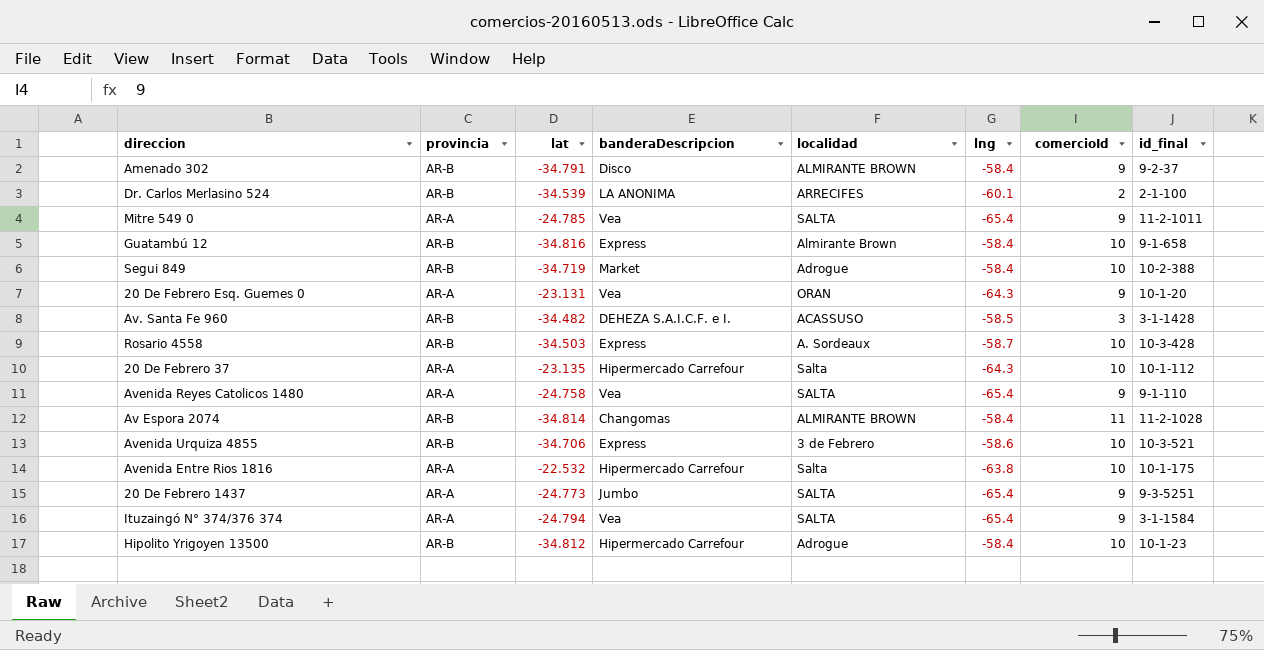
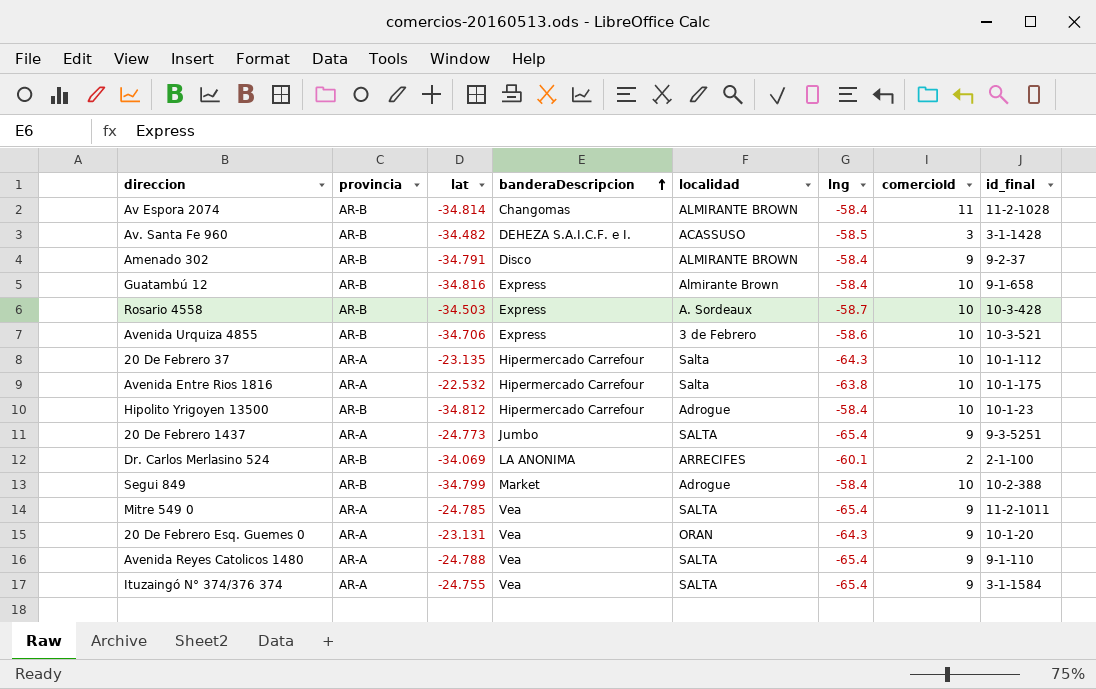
row order: none -> banderaDescripcion ascending
Dr. Carlos Merlasino 524 | lat: -34.539 -> -34.069
Segui 849 | lat: -34.719 -> -34.799
Avenida Reyes Catolicos 1480 | lat: -24.758 -> -24.788
Ituzaingó N° 374/376 374 | lat: -24.794 -> -24.755

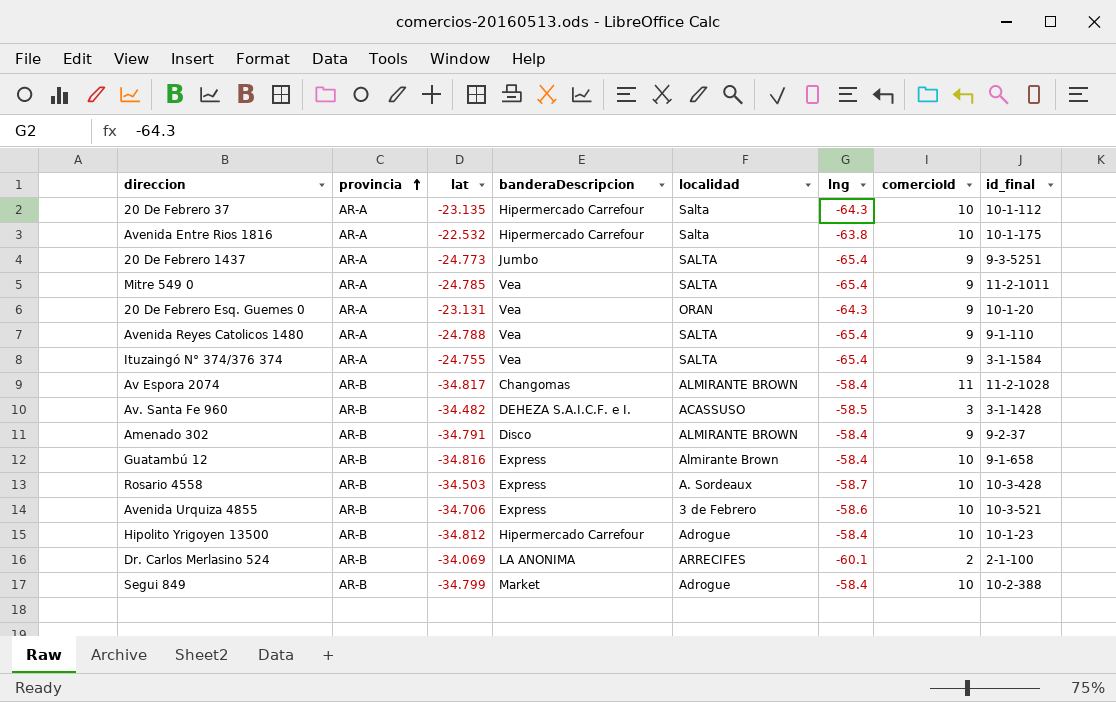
row order: banderaDescripcion ascending -> provincia ascending
Av Espora 2074 | lat: -34.814 -> -34.817

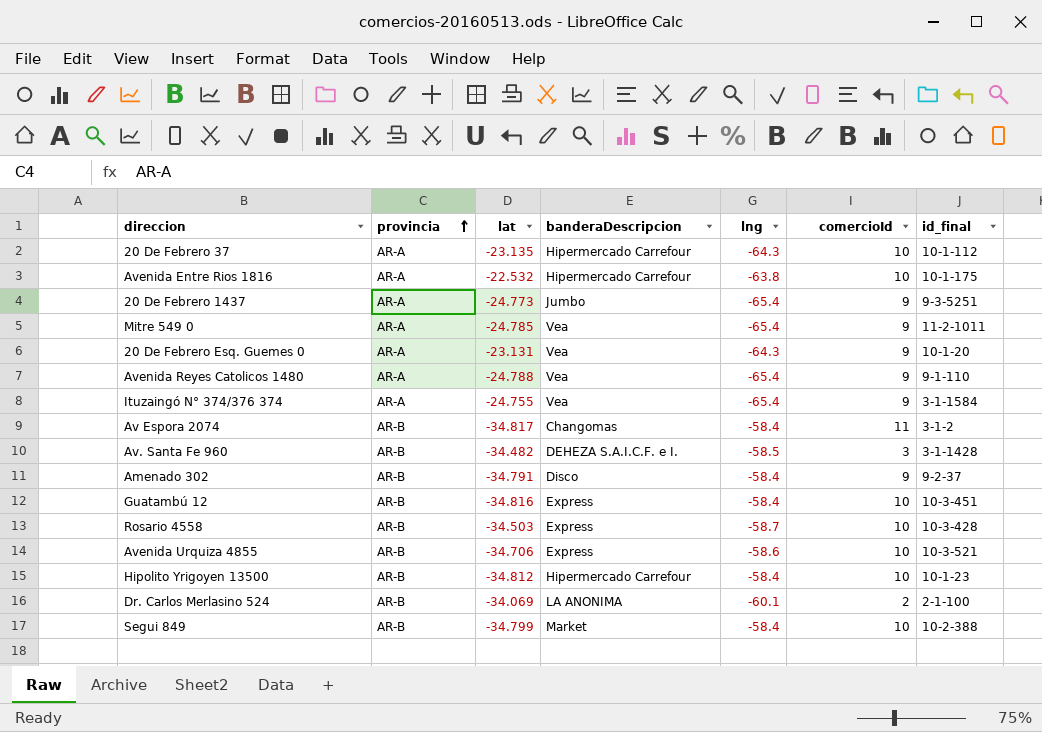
column localidad | position: 5 -> none
Av Espora 2074 | id_final: 11-2-1028 -> 3-1-2
Guatambú 12 | id_final: 9-1-658 -> 10-3-451

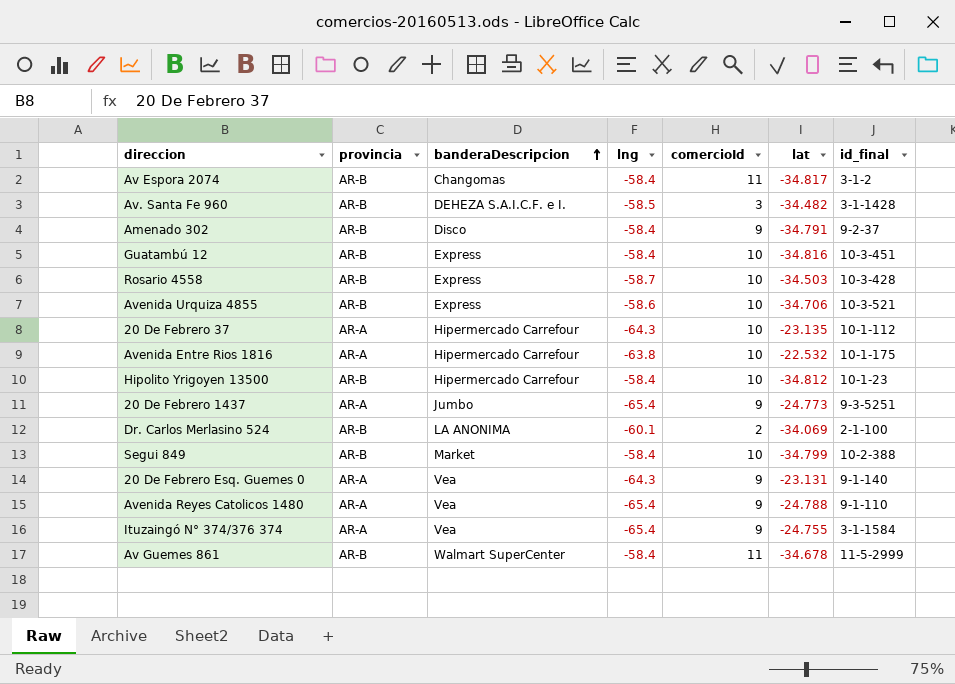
row order: provincia ascending -> banderaDescripcion ascending
column lat | position: 3 -> 6
row Mitre 549 0: AR-A | -24.785 | Vea | -65.4 | 9 | 11-2-1011 -> none
20 De Febrero Esq. Guemes 0 | id_final: 10-1-20 -> 9-1-140
row Av Guemes 861: none -> AR-B | Walmart SuperCenter | -58.4 | 11 | -34.678 | 11-5-2999

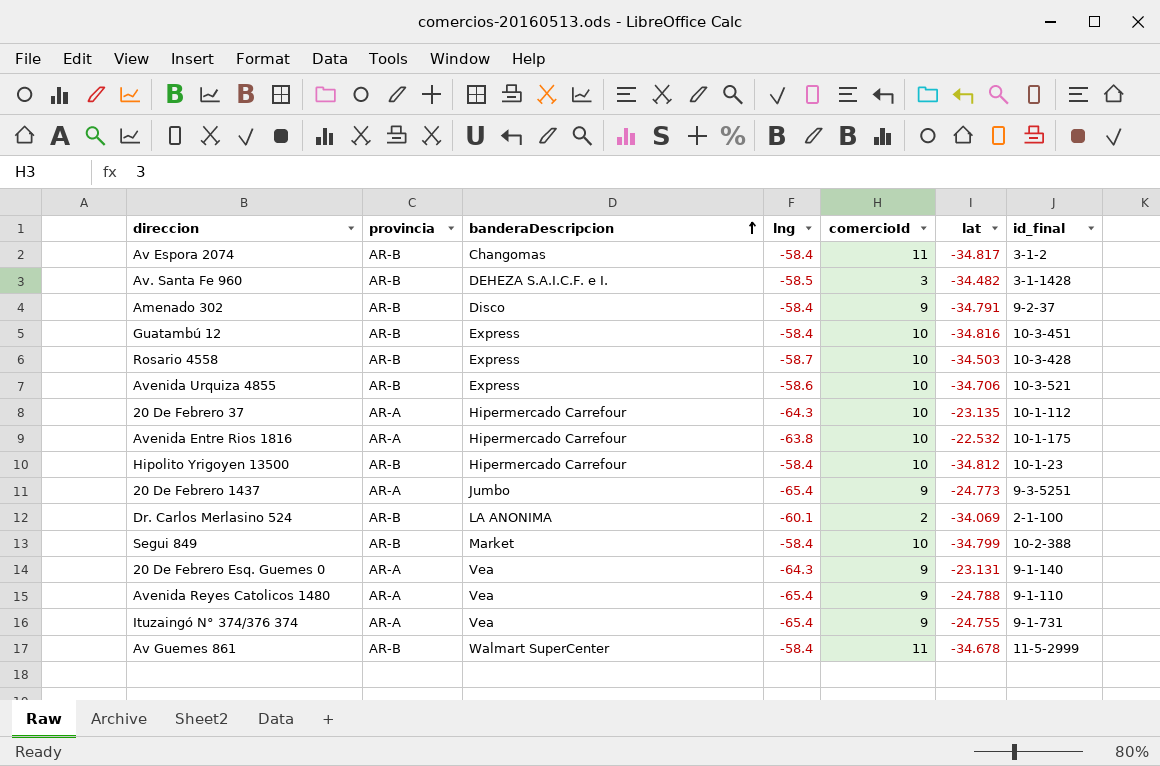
Ituzaingó N° 374/376 374 | id_final: 3-1-1584 -> 9-1-731

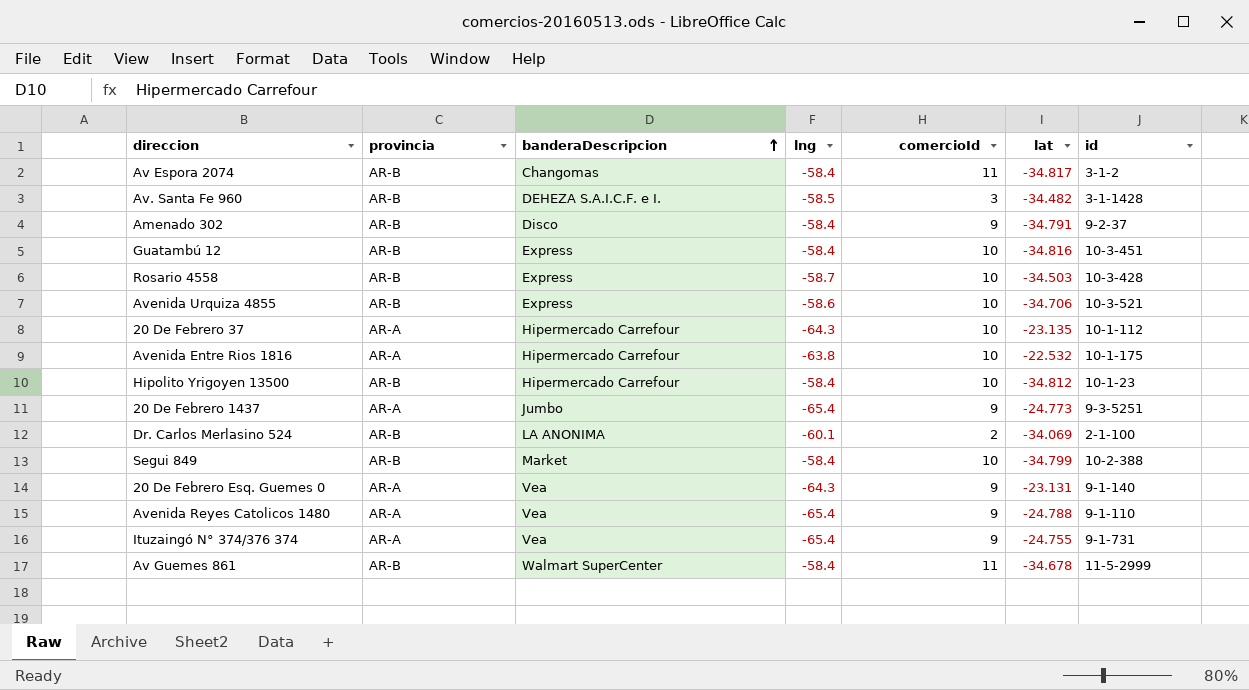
column name: id_final -> id

